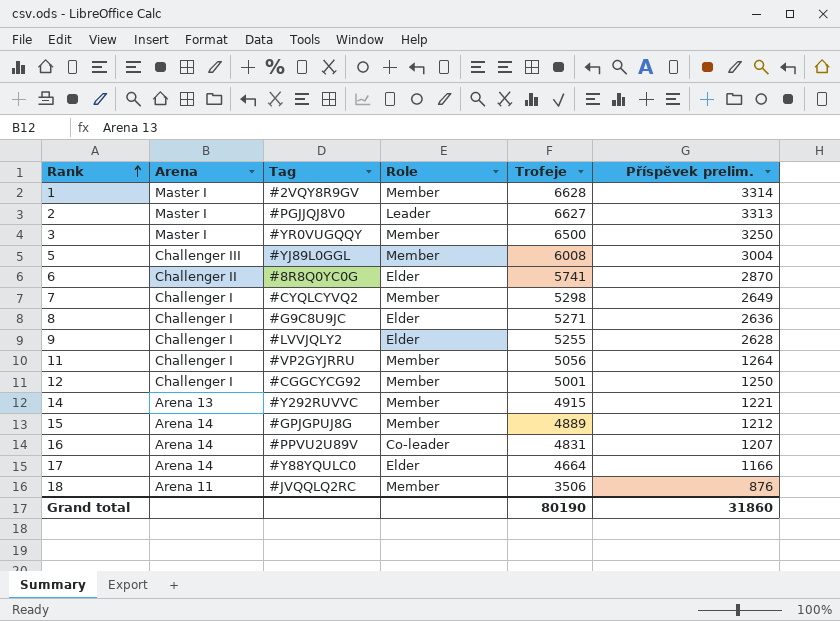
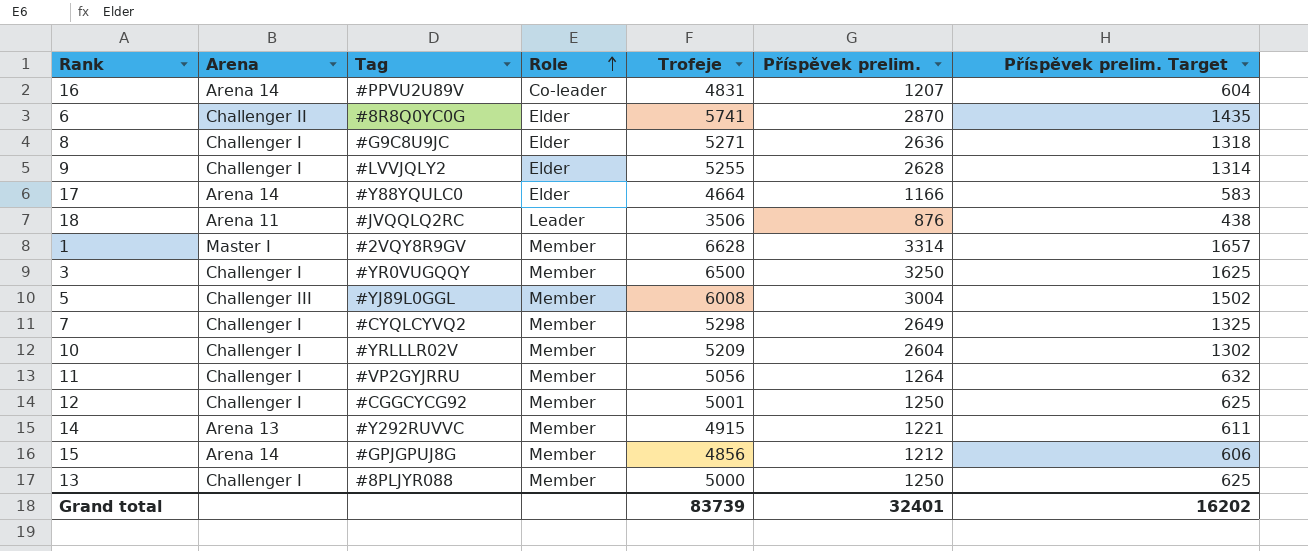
row order: Rank ascending -> Role ascending
column Příspěvek prelim. Target | formula: none -> [Příspěvek prelim.] * 0.5
row 2: Master I | #PGJJQJ8V0 | Leader | 6627 | 3313 -> none
18 | Role: Member -> Leader
3 | Arena: Master I -> Challenger I
row 10: none -> Challenger I | #YRLLLR02V | Member | 5209 | 2604 | 1302
15 | Trofeje: 4889 -> 4856
row 13: none -> Challenger I | #8PLJYR088 | Member | 5000 | 1250 | 625
Grand total | Trofeje: 80190 -> 83739
Grand total | Příspěvek prelim.: 31860 -> 32401

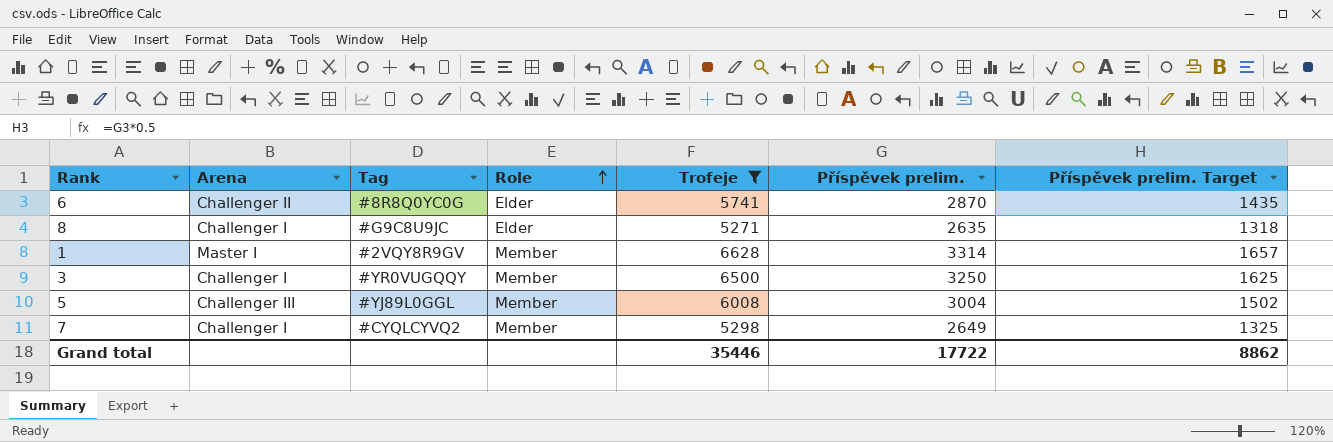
filter: none -> Trofeje >= 5271
8 | Příspěvek prelim.: 2636 -> 2635
Grand total | Trofeje: 83739 -> 35446
Grand total | Příspěvek prelim.: 32401 -> 17722
Grand total | Příspěvek prelim. Target: 16202 -> 8862

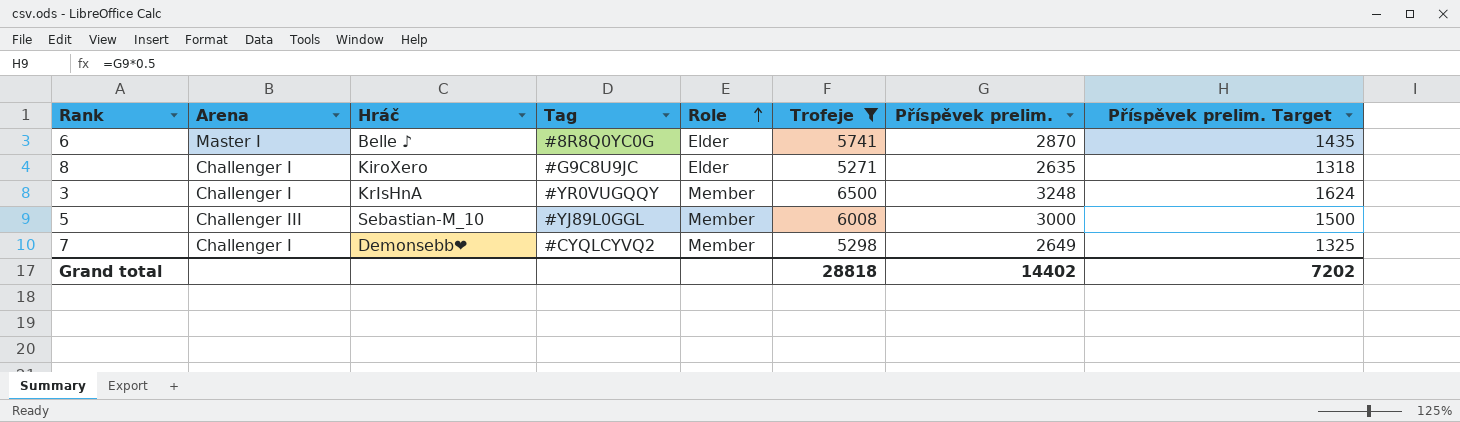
column Hráč | position: none -> 3
row 1: Master I | #2VQY8R9GV | Member | 6628 | 3314 | 1657 -> none
6 | Arena: Challenger II -> Master I
3 | Příspěvek prelim.: 3250 -> 3248
3 | Příspěvek prelim. Target: 1625 -> 1624
5 | Příspěvek prelim.: 3004 -> 3000
5 | Příspěvek prelim. Target: 1502 -> 1500
Grand total | Trofeje: 35446 -> 28818
Grand total | Příspěvek prelim.: 17722 -> 14402
Grand total | Příspěvek prelim. Target: 8862 -> 7202

